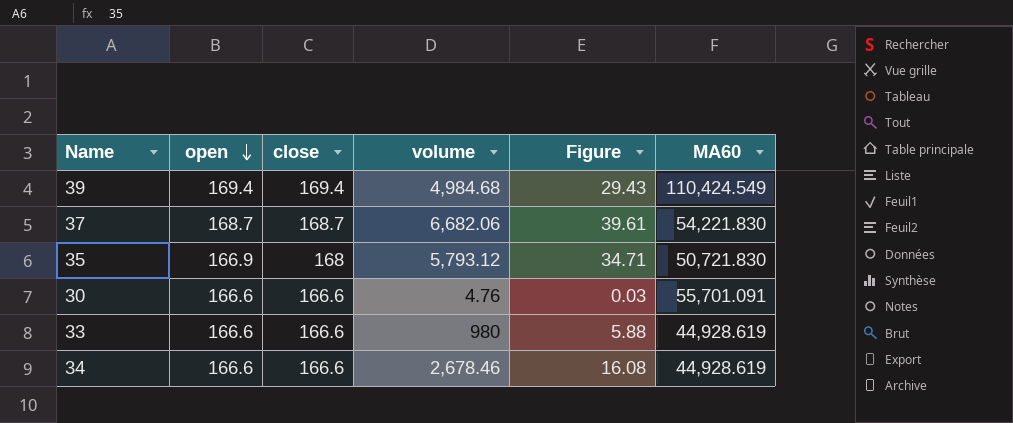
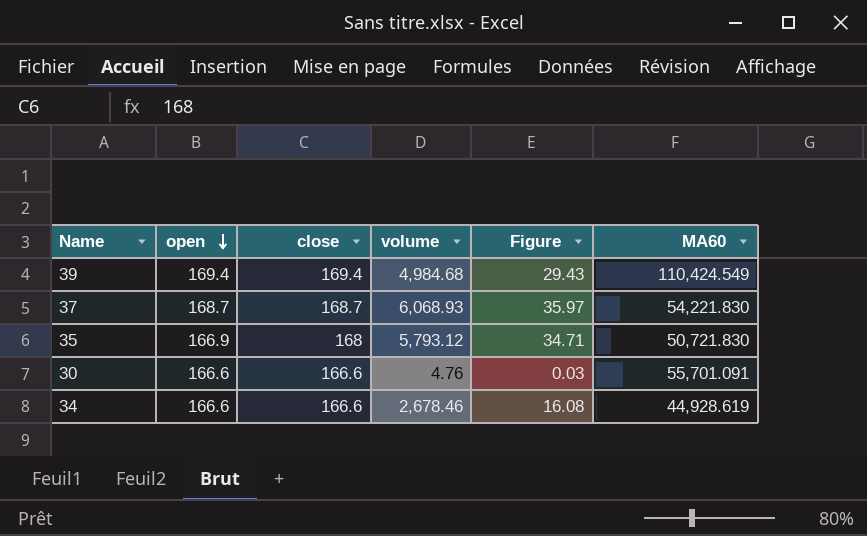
row 33: 166.6 | 166.6 | 980 | 5.88 | 44,928.619 -> none
37 | volume: 6,682.06 -> 6,068.93
37 | Figure: 39.61 -> 35.97

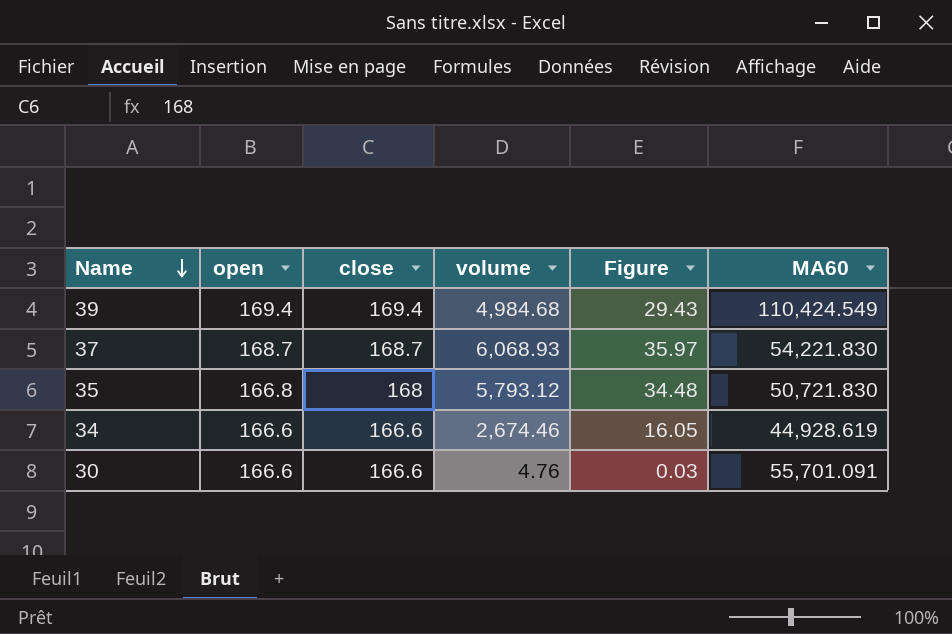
row order: open descending -> Name descending
column Figure | formula: [volume] / [open] -> [volume] / [close]
35 | open: 166.9 -> 166.8
34 | volume: 2,678.46 -> 2,674.46

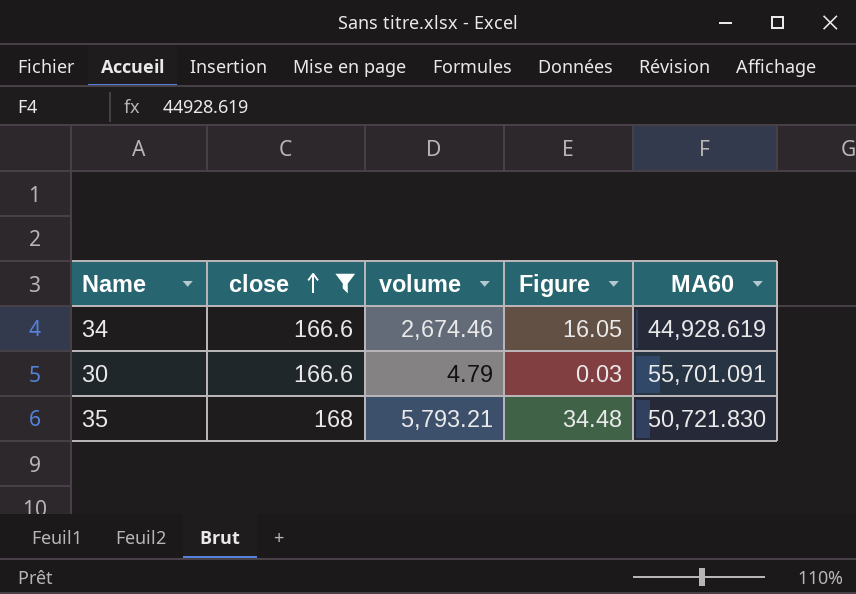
filter: none -> close <= 168
row order: Name descending -> close ascending
column open | position: 2 -> none
30 | volume: 4.76 -> 4.79
35 | volume: 5,793.12 -> 5,793.21

